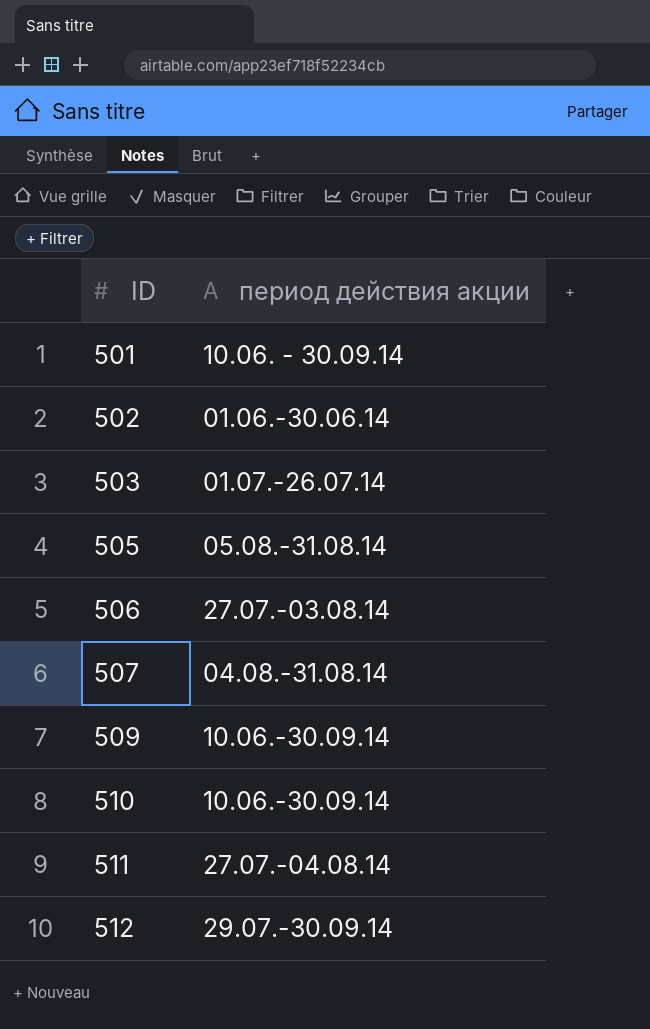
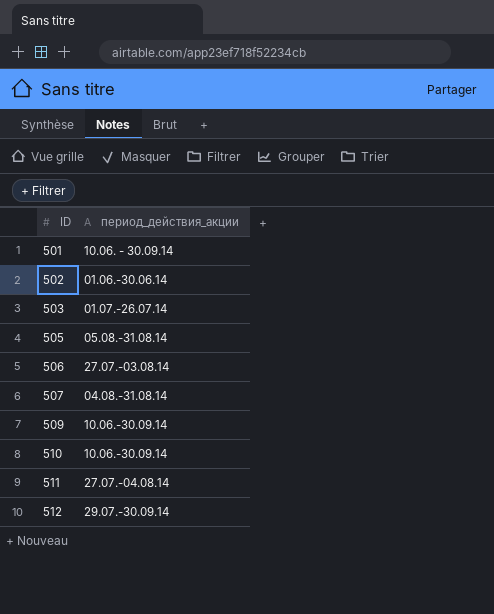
column name: период действия акции -> период_действия_акции

